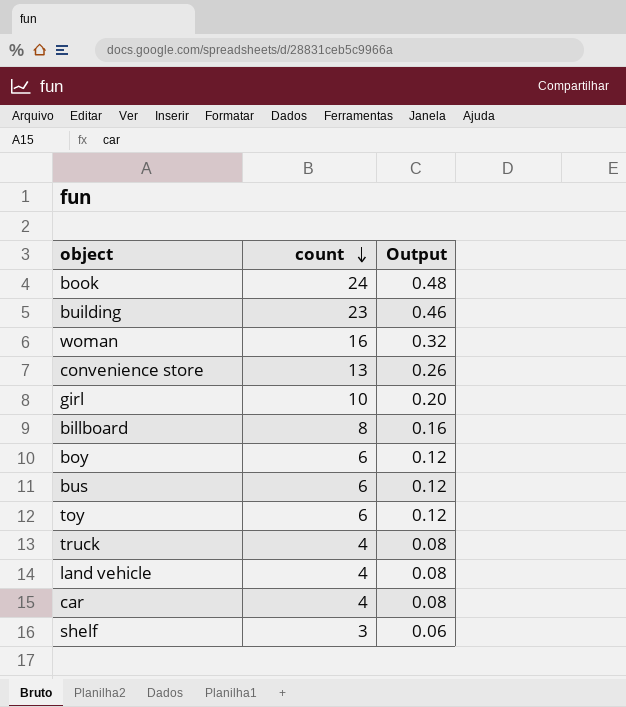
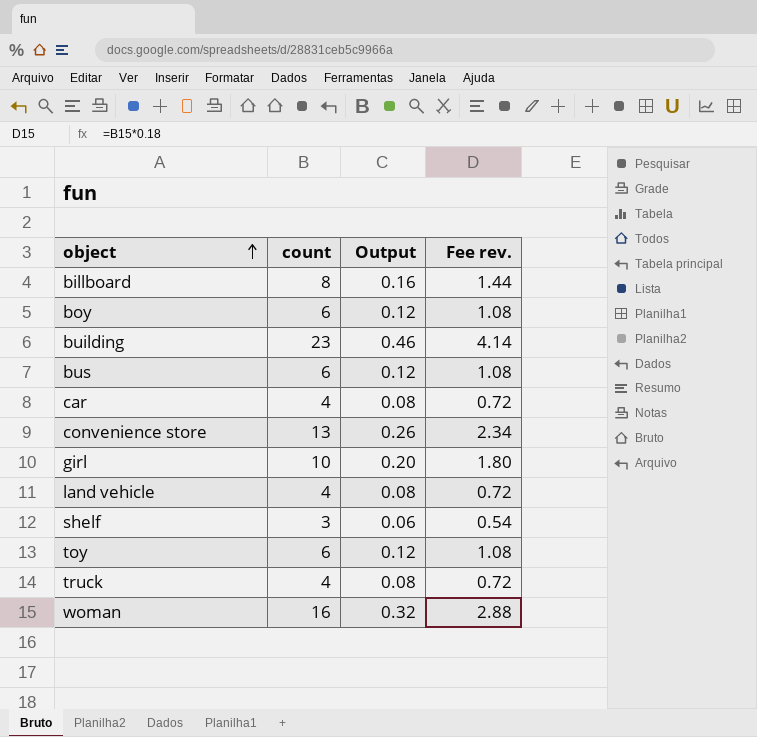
row order: count descending -> object ascending
column Fee rev. | formula: none -> [count] * 0.18
row book: 24 | 0.48 -> none

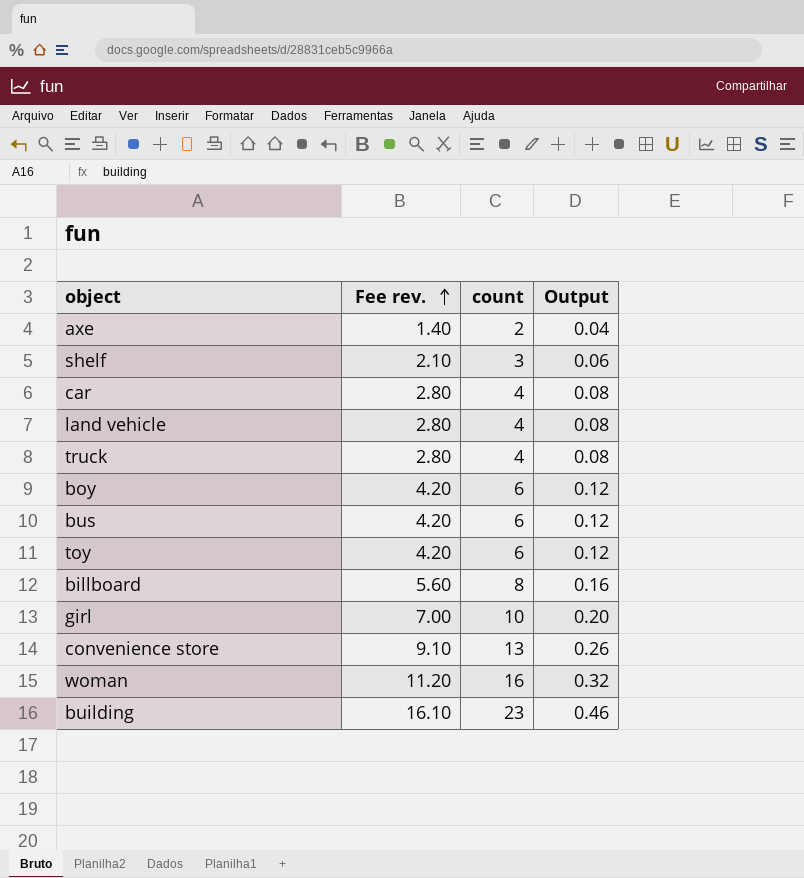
row order: object ascending -> Fee rev. ascending
column Fee rev. | formula: [count] * 0.18 -> [count] * 0.7
column Fee rev. | position: 4 -> 2
row axe: none -> 1.40 | 2 | 0.04

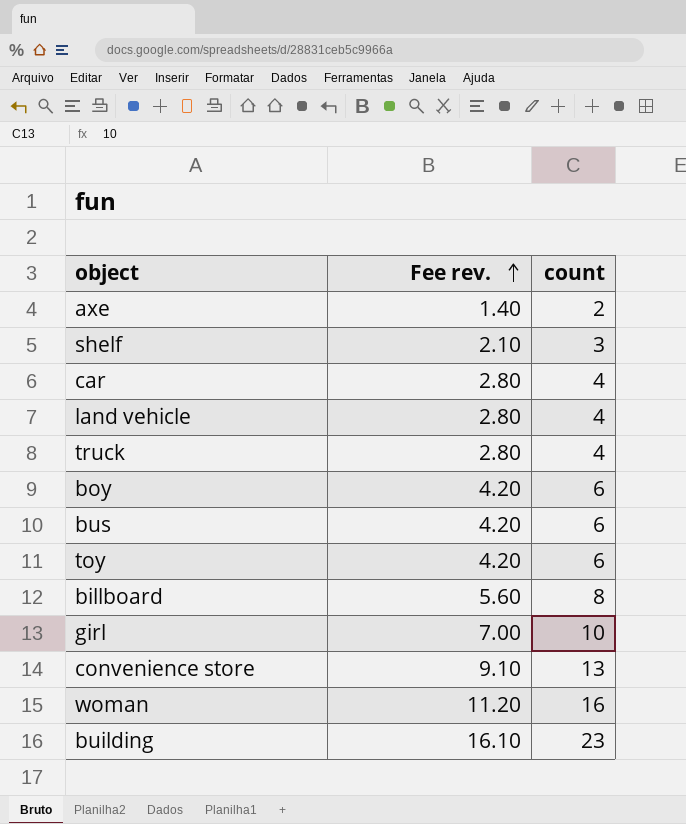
column Output | formula: [count] * 0.02 -> none

